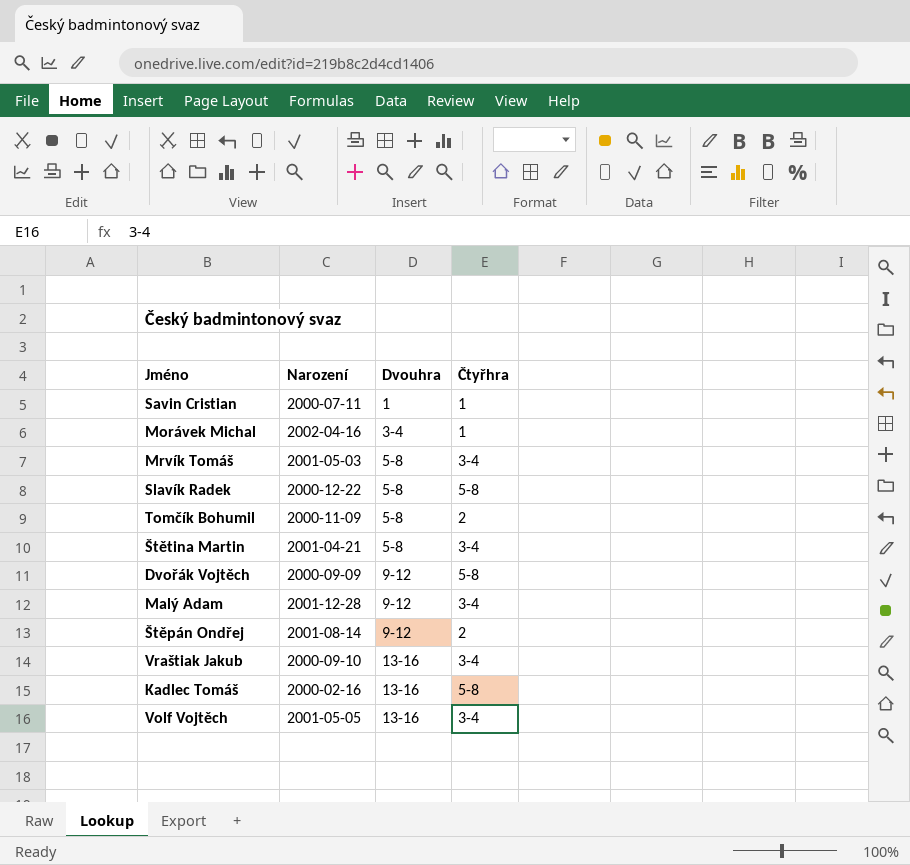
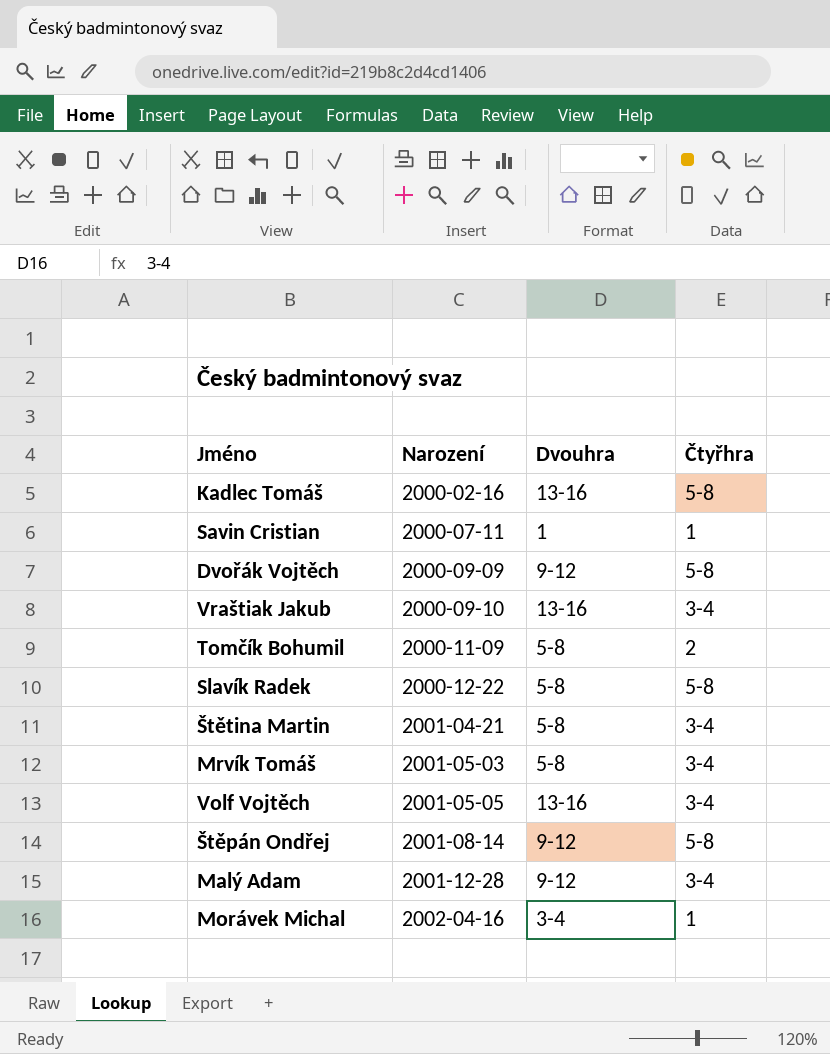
row order: Dvouhra ascending -> Narození ascending
Štěpán Ondřej | Čtyřhra: 2 -> 5-8

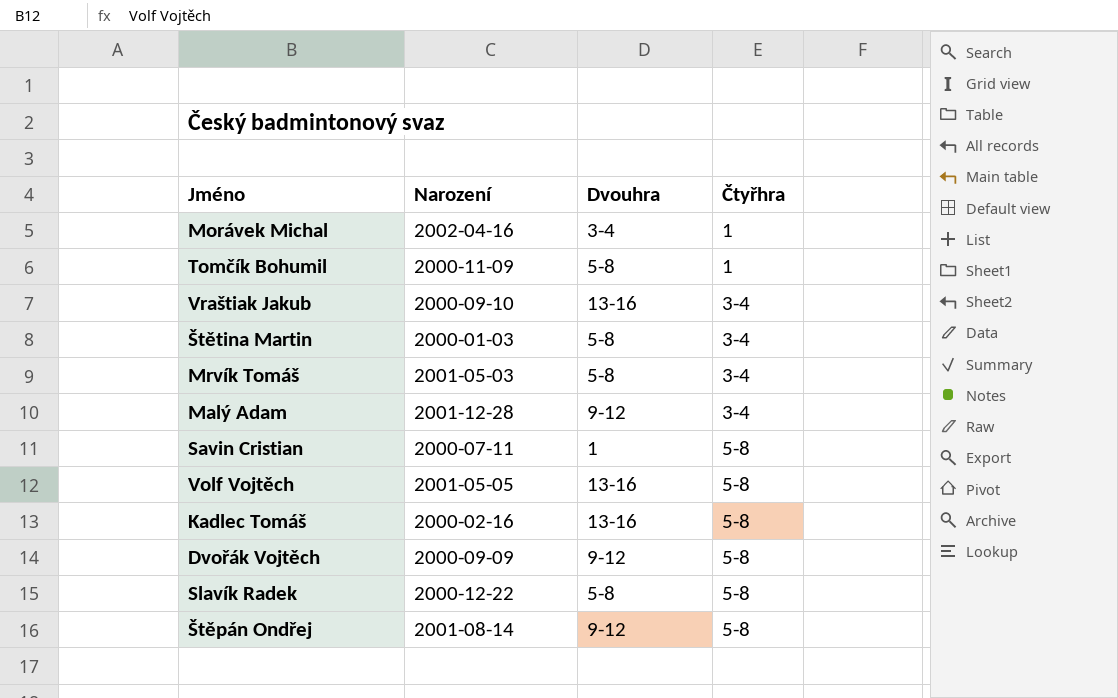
row order: Narození ascending -> Čtyřhra ascending
Tomčík Bohumil | Čtyřhra: 2 -> 1
Štětina Martin | Narození: 2001-04-21 -> 2000-01-03
Savin Cristian | Čtyřhra: 1 -> 5-8
Volf Vojtěch | Čtyřhra: 3-4 -> 5-8

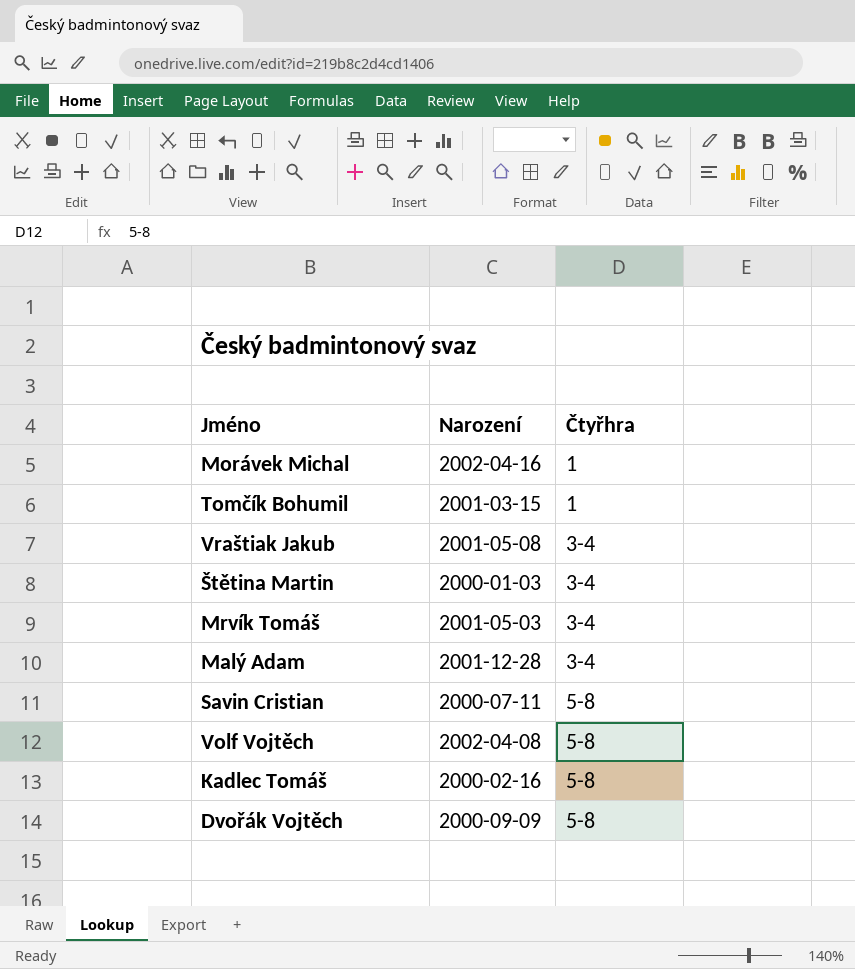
column Dvouhra | position: 3 -> none
row Slavík Radek: 2000-12-22 | 5-8 | 5-8 -> none
row Štěpán Ondřej: 2001-08-14 | 9-12 | 5-8 -> none
Tomčík Bohumil | Narození: 2000-11-09 -> 2001-03-15
Vraštiak Jakub | Narození: 2000-09-10 -> 2001-05-08
Volf Vojtěch | Narození: 2001-05-05 -> 2002-04-08

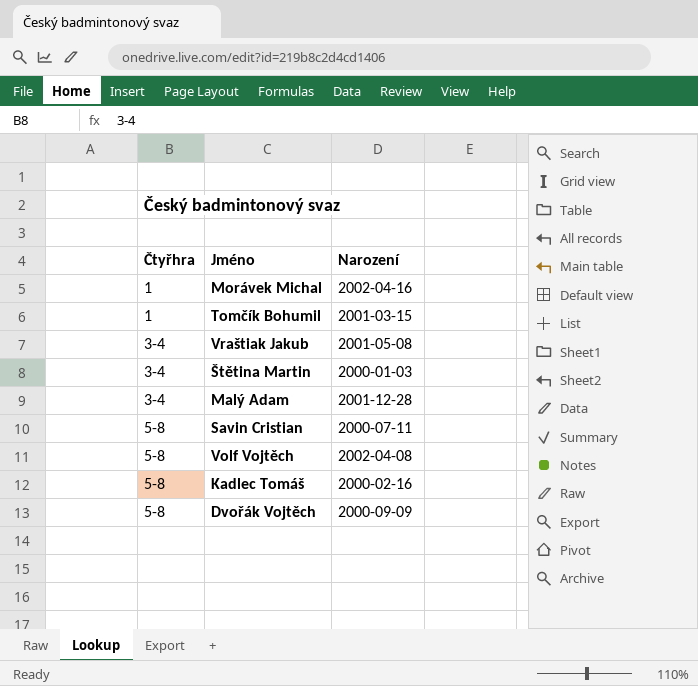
column Čtyřhra | position: 3 -> 1
row Mrvík Tomáš: 2001-05-03 | 3-4 -> none

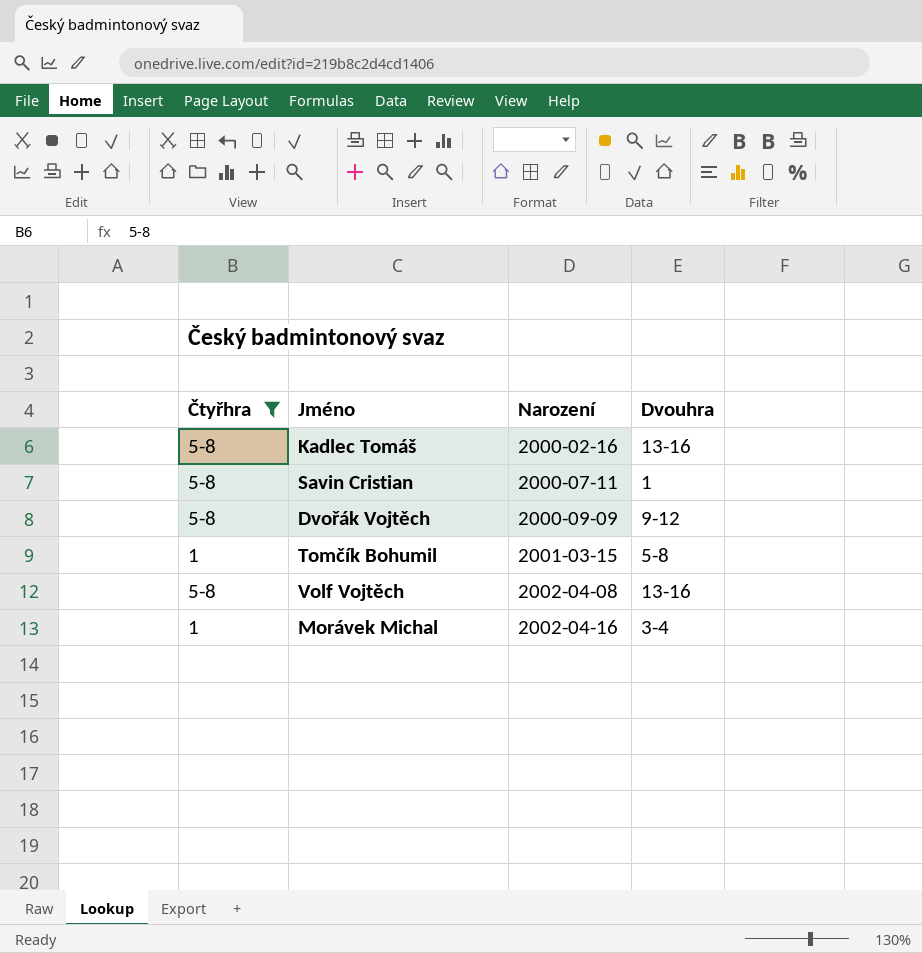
filter: none -> Čtyřhra != 3-4
row order: Čtyřhra ascending -> Narození ascending
column Dvouhra | position: none -> 4

